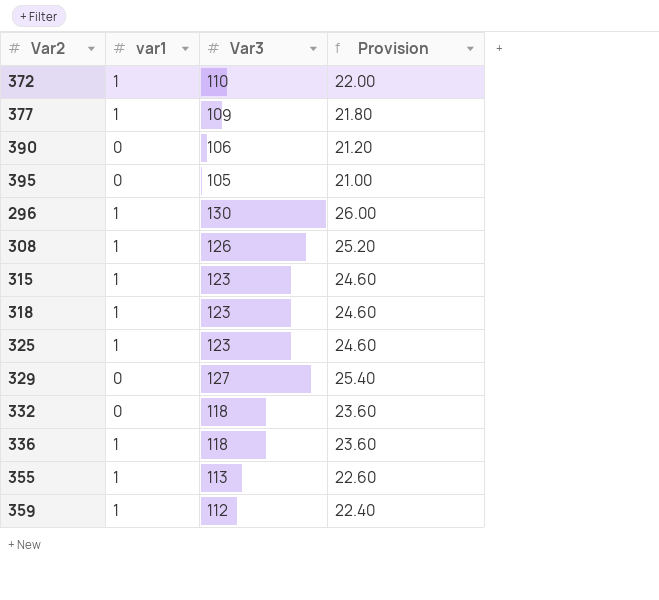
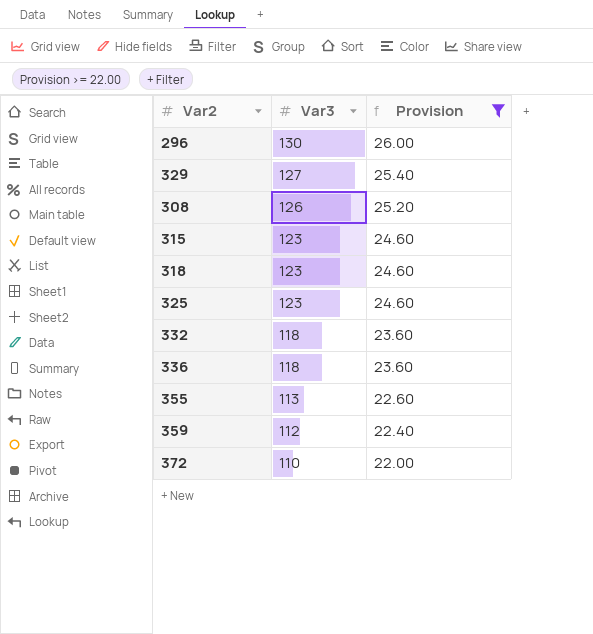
filter: none -> Provision >= 22.00
row order: none -> Var3 descending
column var1 | position: 2 -> none

